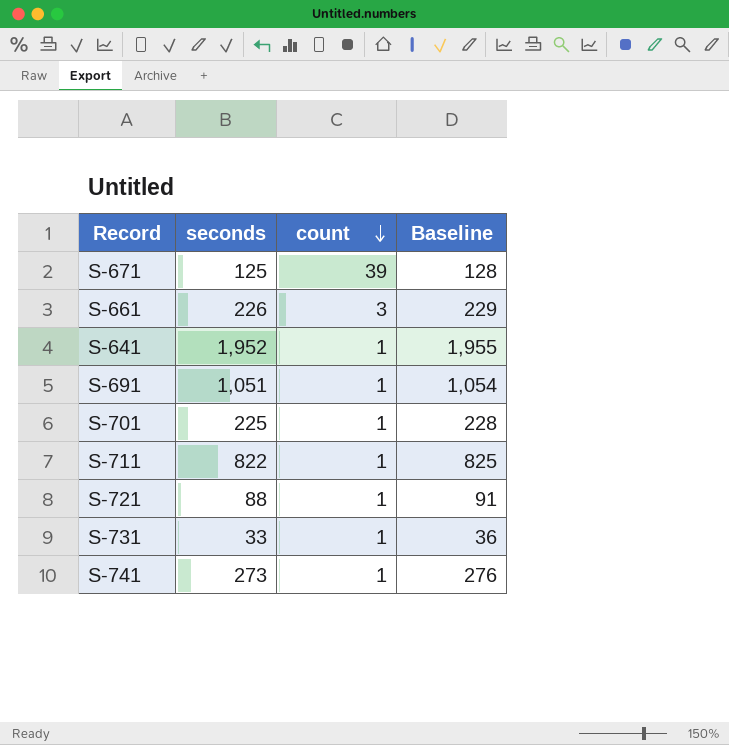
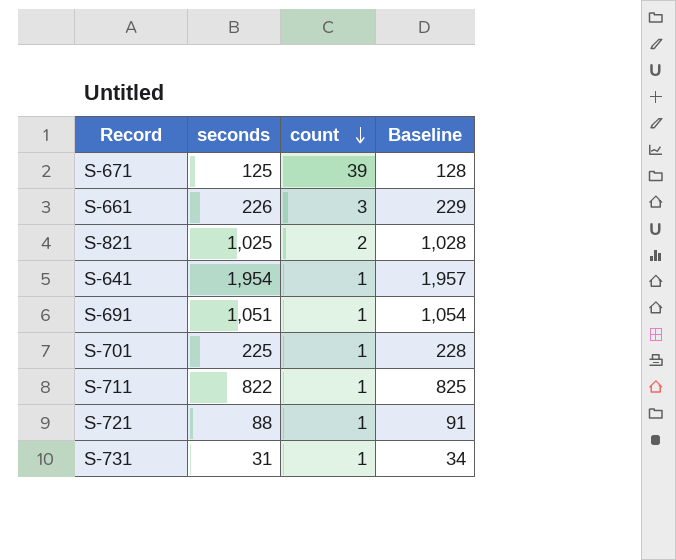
row S-741: 273 | 1 | 276 -> none
row S-821: none -> 1,025 | 2 | 1,028
S-641 | seconds: 1,952 -> 1,954
S-641 | Baseline: 1,955 -> 1,957
S-731 | seconds: 33 -> 31
S-731 | Baseline: 36 -> 34

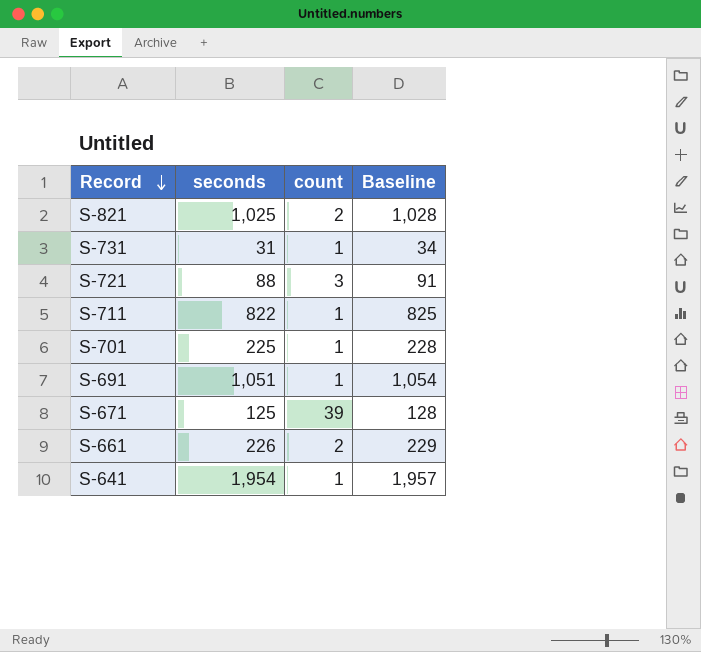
row order: count descending -> Record descending
S-721 | count: 1 -> 3
S-661 | count: 3 -> 2

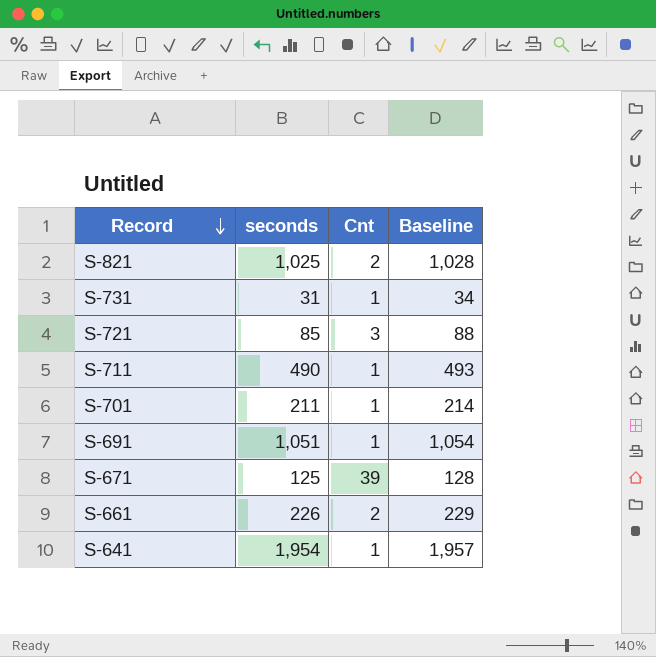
column name: count -> Cnt
S-721 | seconds: 88 -> 85
S-721 | Baseline: 91 -> 88
S-711 | seconds: 822 -> 490
S-711 | Baseline: 825 -> 493
S-701 | seconds: 225 -> 211
S-701 | Baseline: 228 -> 214

